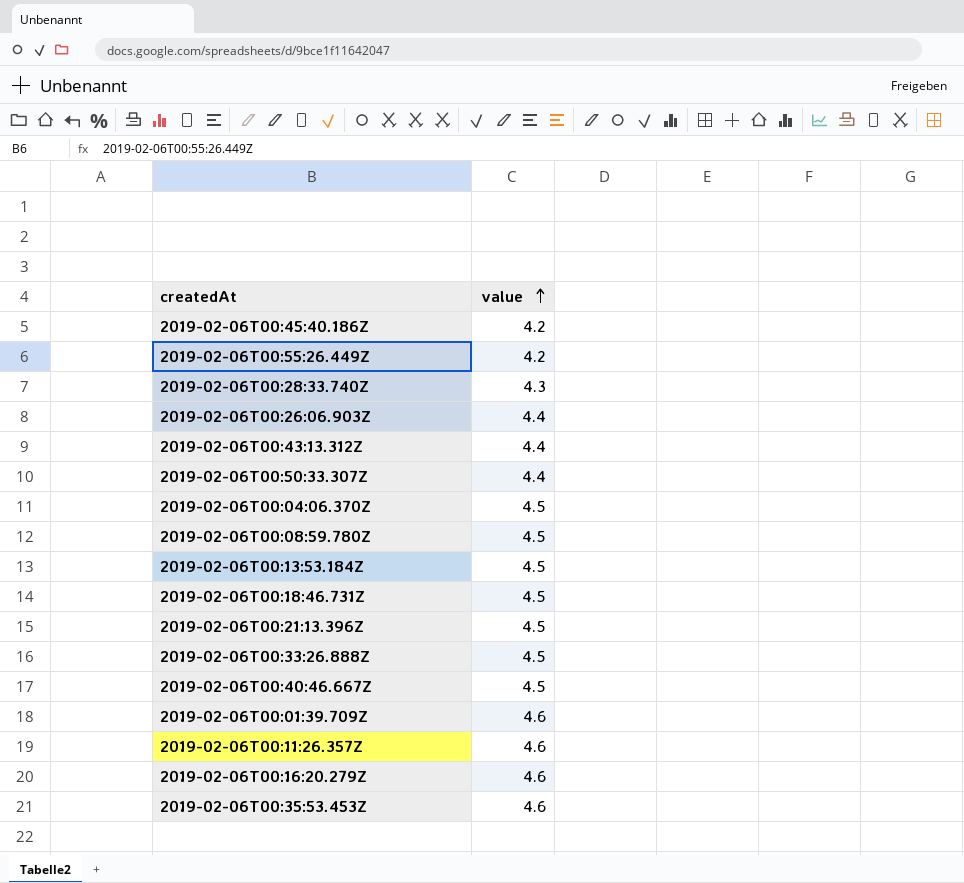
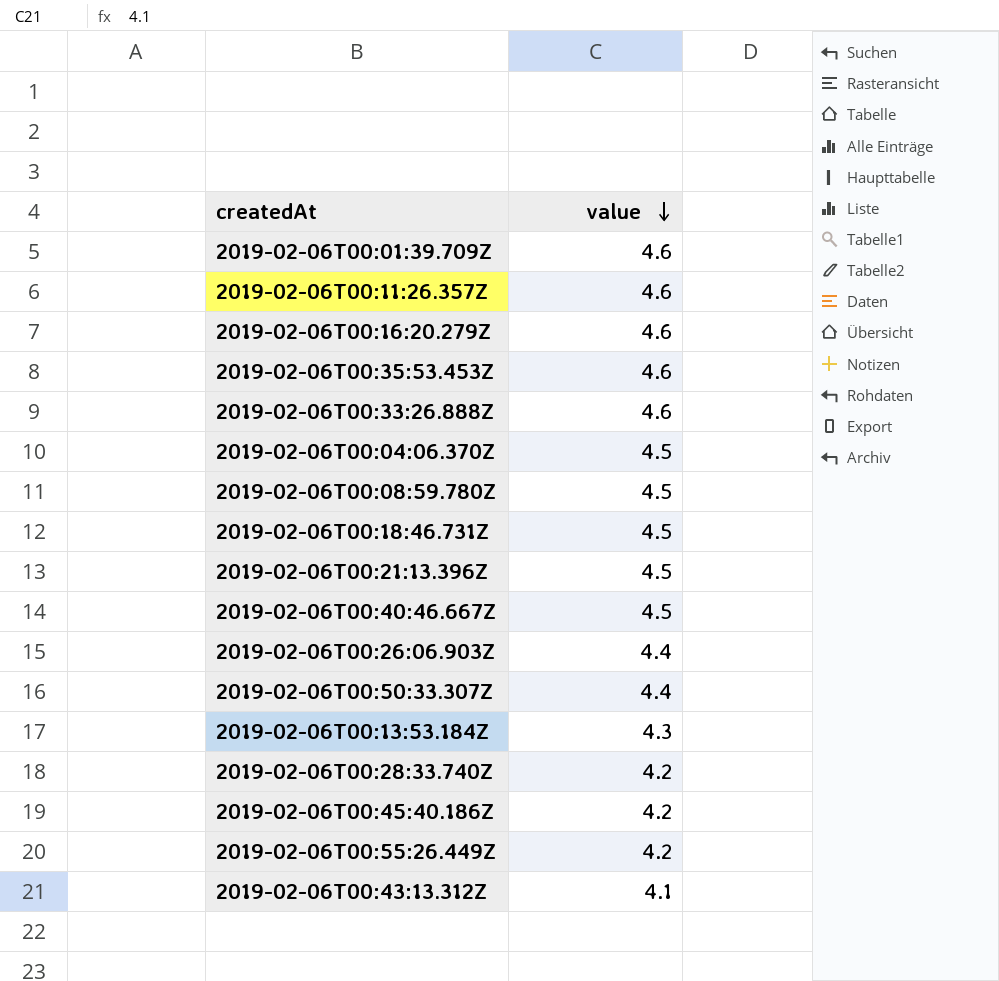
row order: value ascending -> value descending
2019-02-06T00:33:26.888Z | value: 4.5 -> 4.6
2019-02-06T00:13:53.184Z | value: 4.5 -> 4.3
2019-02-06T00:28:33.740Z | value: 4.3 -> 4.2
2019-02-06T00:43:13.312Z | value: 4.4 -> 4.1

